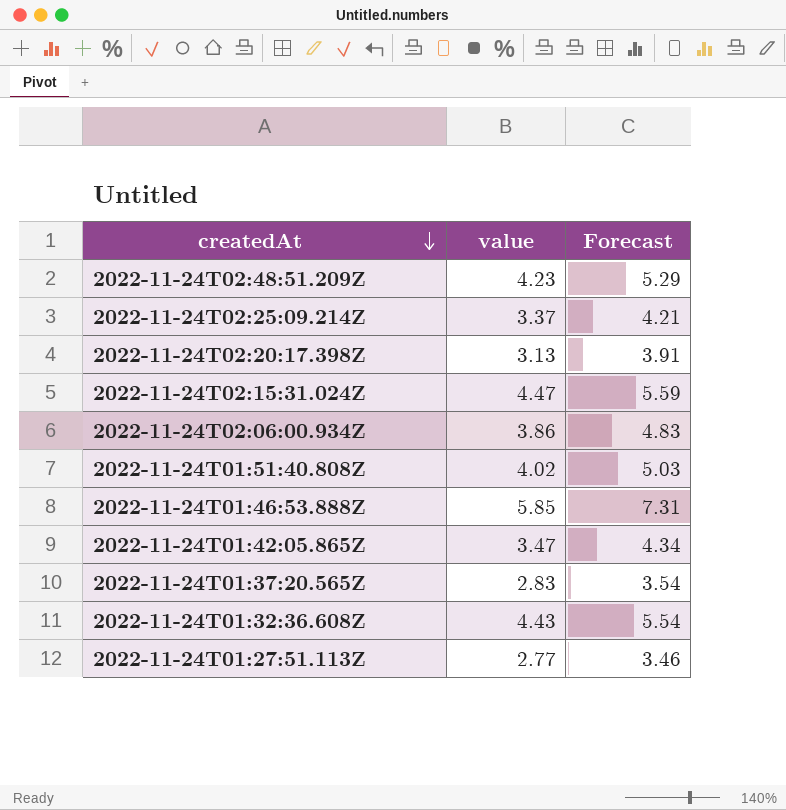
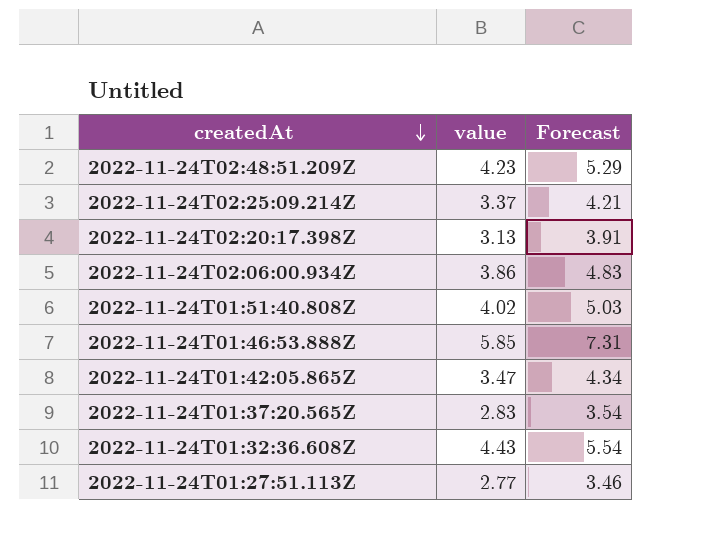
row 2022-11-24T02:15:31.024Z: 4.47 | 5.59 -> none

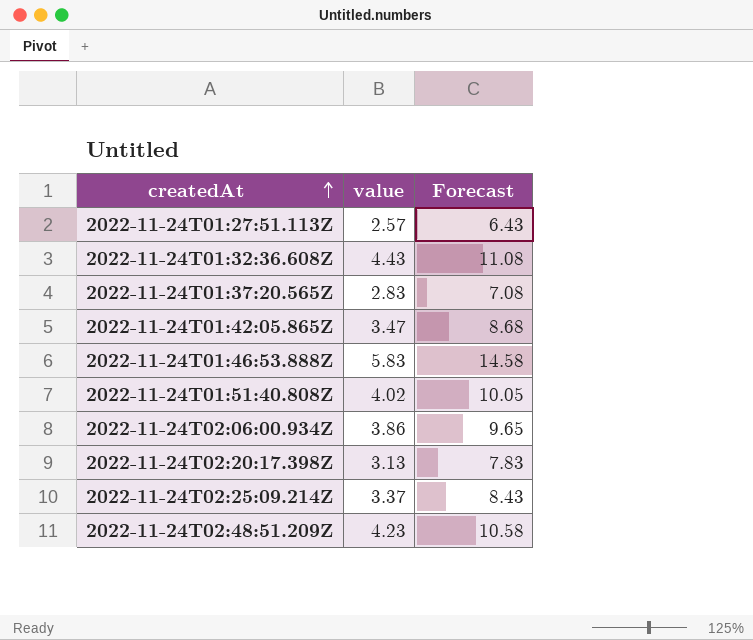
row order: createdAt descending -> createdAt ascending
column Forecast | formula: [value] * 1.25 -> [value] * 2.5
2022-11-24T01:27:51.113Z | value: 2.77 -> 2.57
2022-11-24T01:46:53.888Z | value: 5.85 -> 5.83

